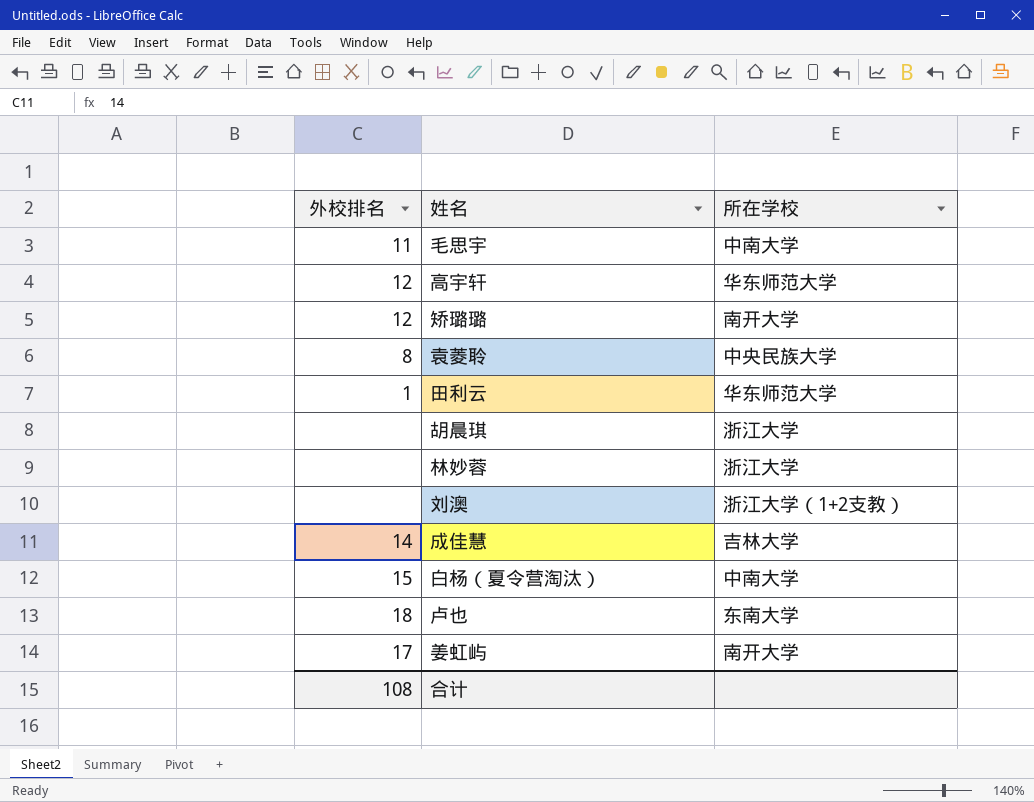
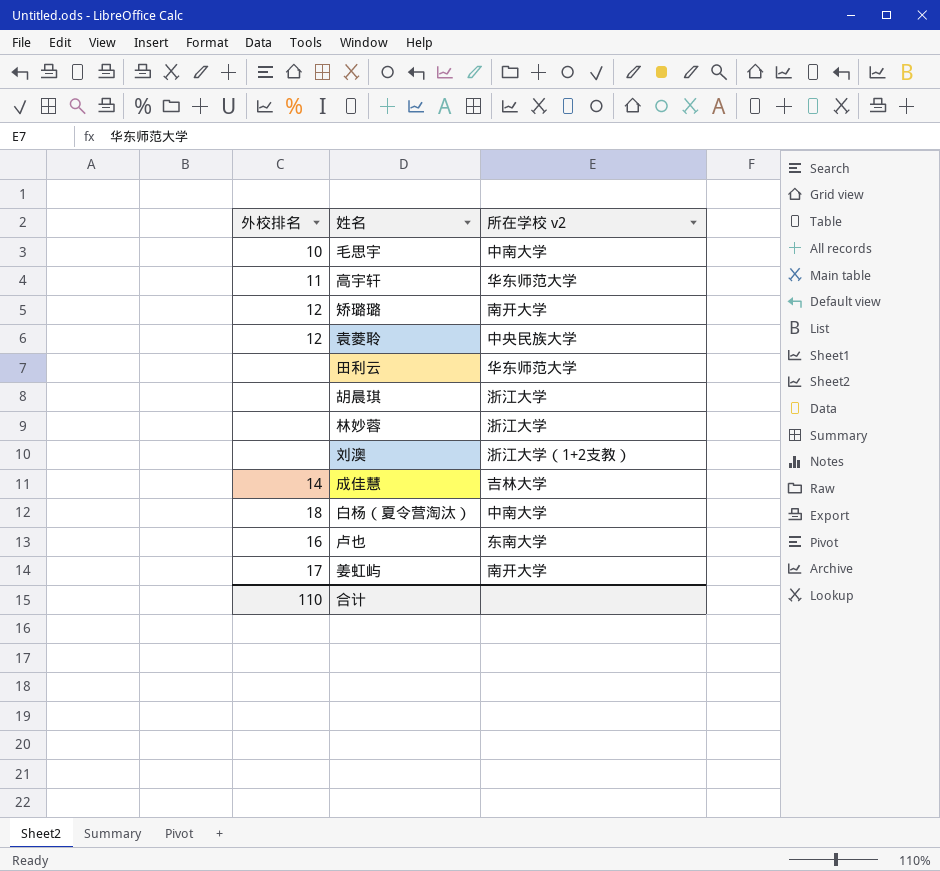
column name: 所在学校 -> 所在学校 v2
毛思宇 | 外校排名: 11 -> 10
高宇轩 | 外校排名: 12 -> 11
袁菱聆 | 外校排名: 8 -> 12
田利云 | 外校排名: 1 -> none
白杨（夏令营淘汰） | 外校排名: 15 -> 18
卢也 | 外校排名: 18 -> 16
合计 | 外校排名: 108 -> 110

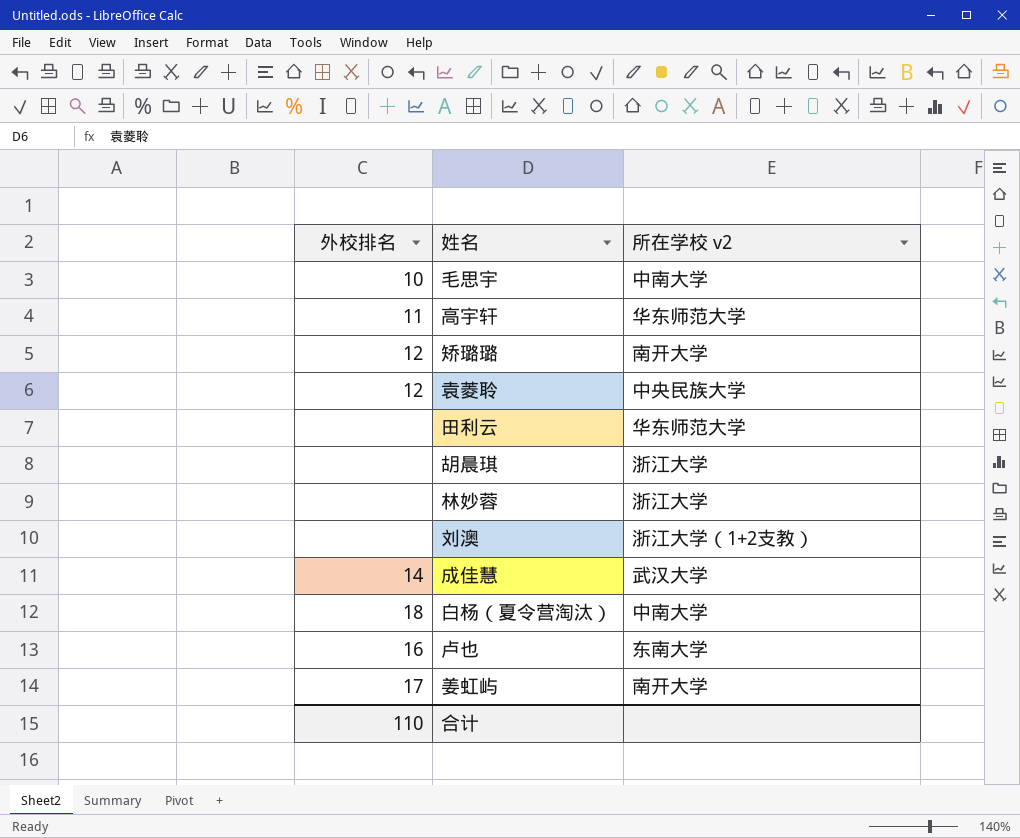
成佳慧 | 所在学校 v2: 吉林大学 -> 武汉大学

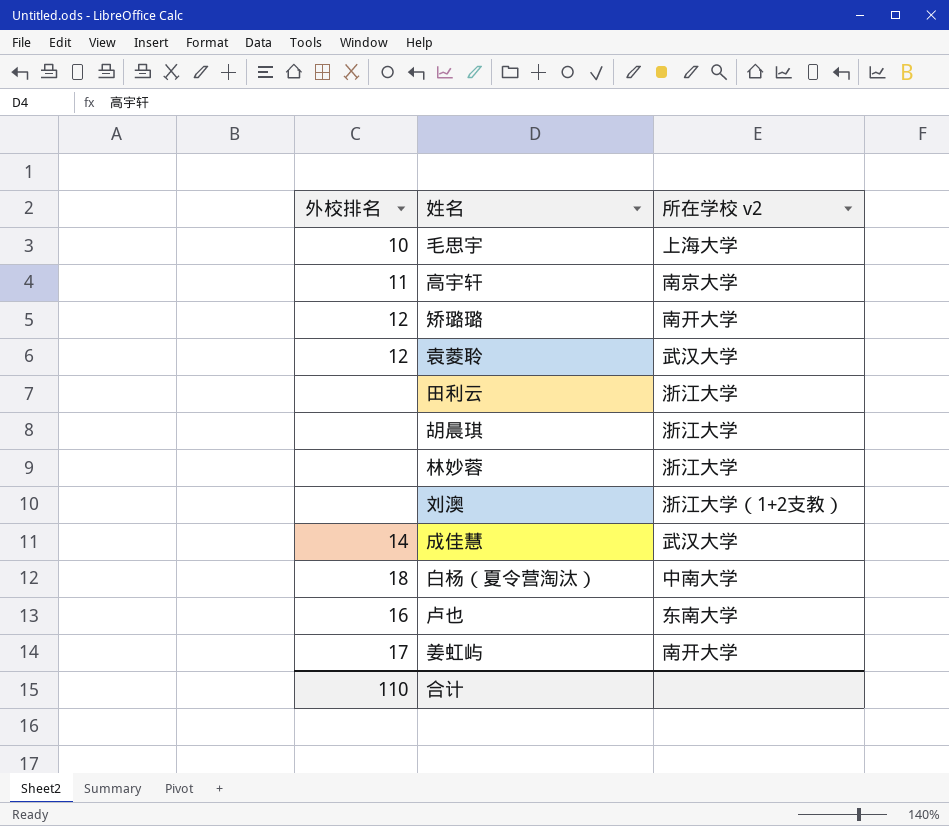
毛思宇 | 所在学校 v2: 中南大学 -> 上海大学
高宇轩 | 所在学校 v2: 华东师范大学 -> 南京大学
袁菱聆 | 所在学校 v2: 中央民族大学 -> 武汉大学
田利云 | 所在学校 v2: 华东师范大学 -> 浙江大学

